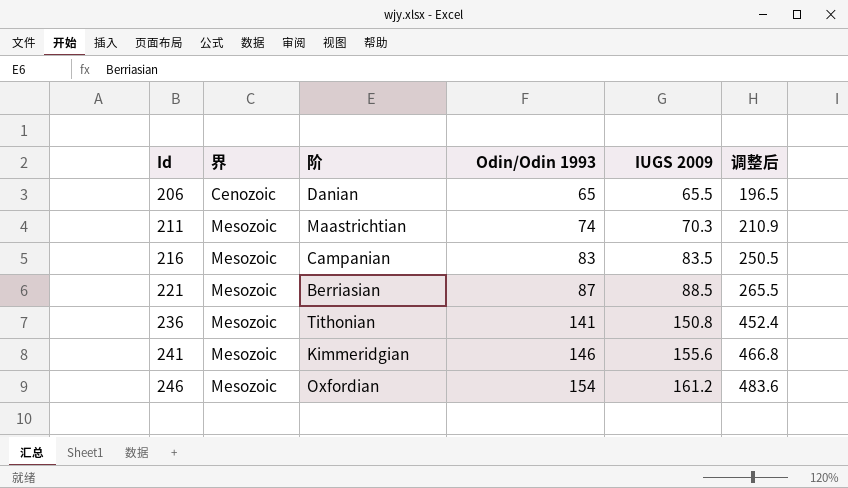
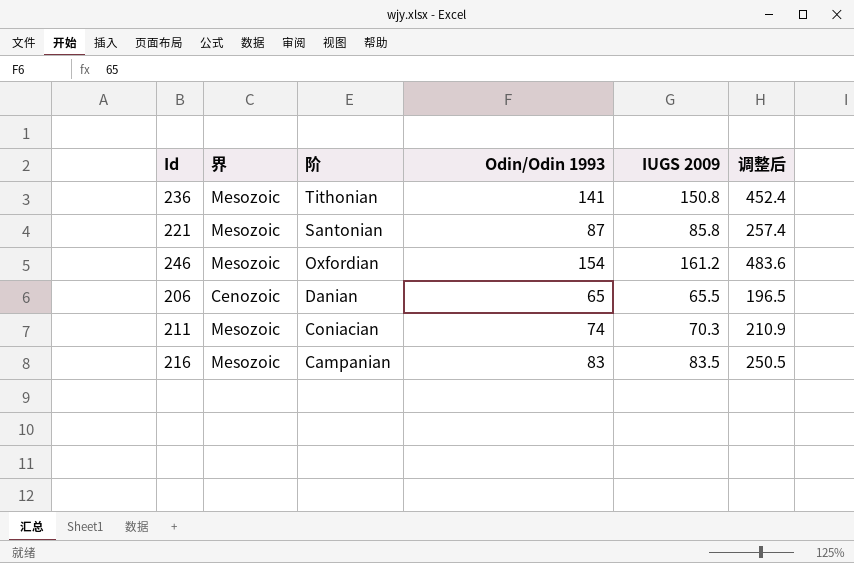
row order: Id ascending -> 阶 descending
row 241: Mesozoic | Kimmeridgian | 146 | 155.6 | 466.8 -> none
221 | 阶: Berriasian -> Santonian
221 | IUGS 2009: 88.5 -> 85.8
221 | 调整后: 265.5 -> 257.4
211 | 阶: Maastrichtian -> Coniacian

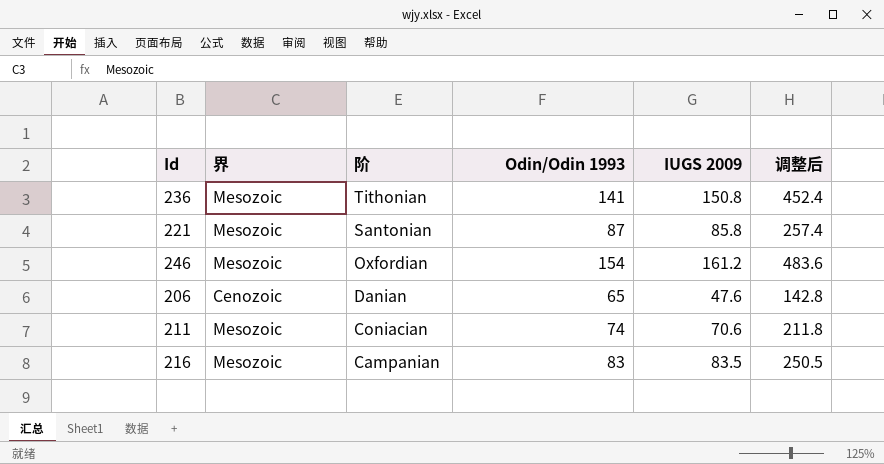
206 | IUGS 2009: 65.5 -> 47.6
206 | 调整后: 196.5 -> 142.8
211 | IUGS 2009: 70.3 -> 70.6
211 | 调整后: 210.9 -> 211.8

